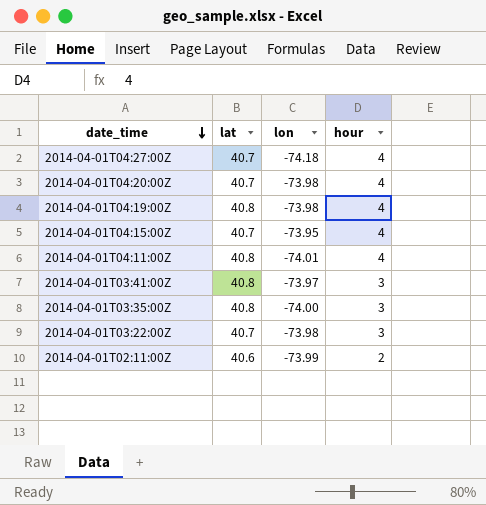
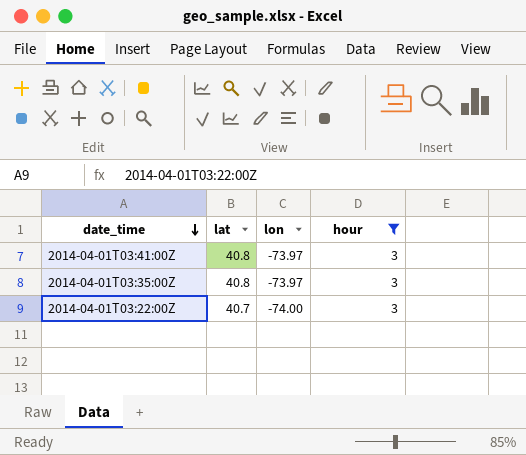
filter: none -> hour = 3
2014-04-01T03:35:00Z | lon: -74.00 -> -73.97
2014-04-01T03:22:00Z | lon: -73.98 -> -74.00

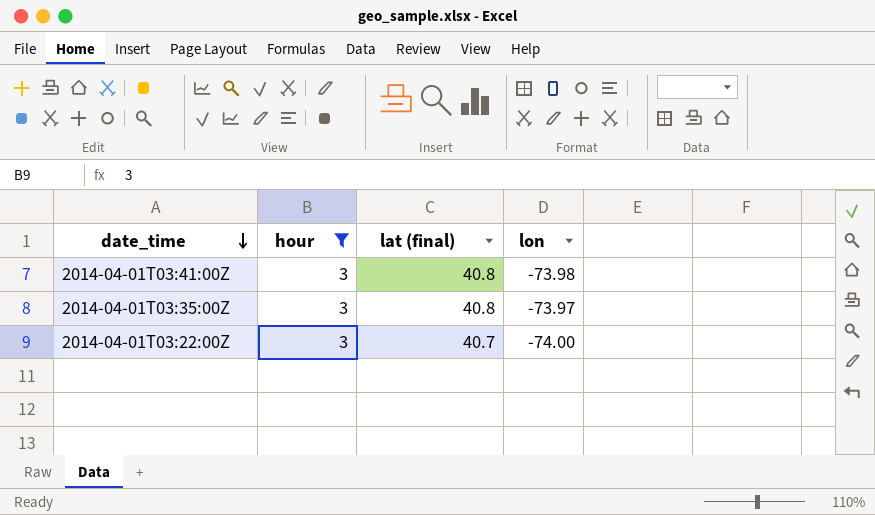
column hour | position: 4 -> 2
column name: lat -> lat (final)
2014-04-01T03:41:00Z | lon: -73.97 -> -73.98

